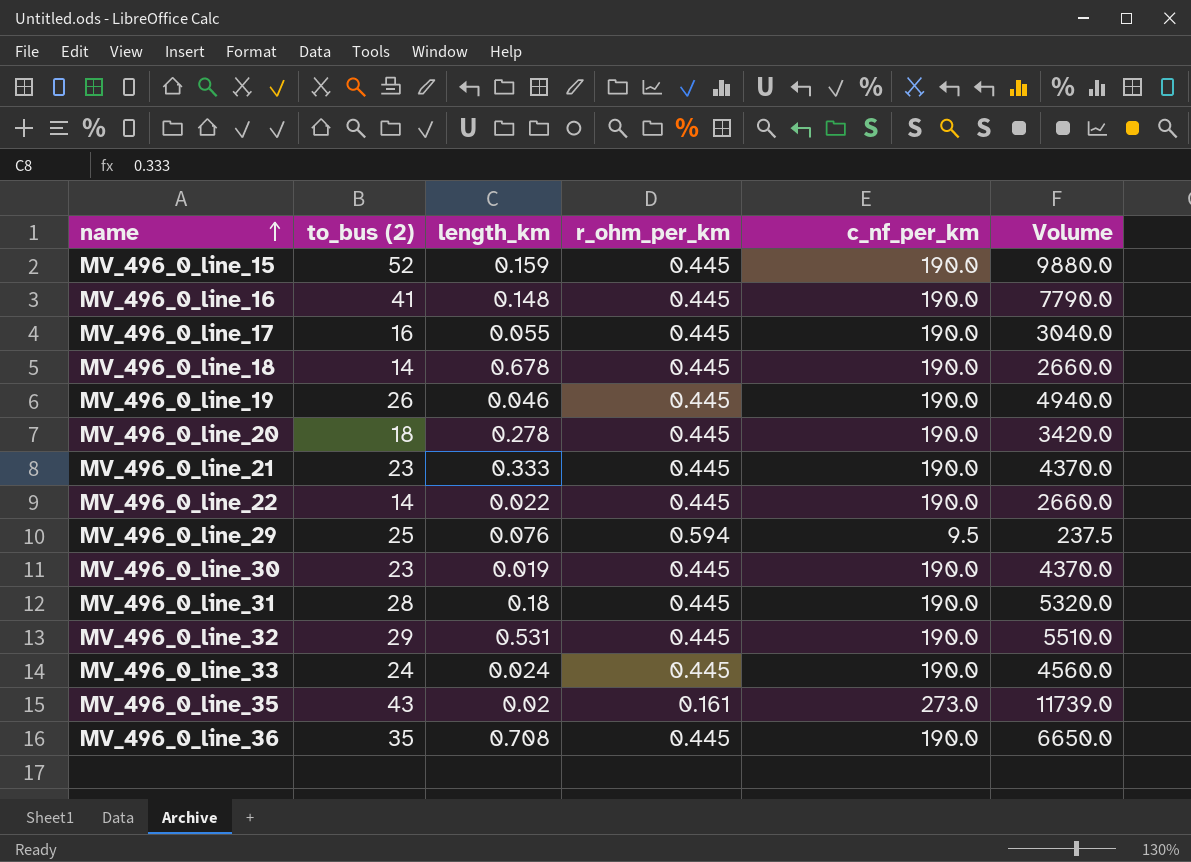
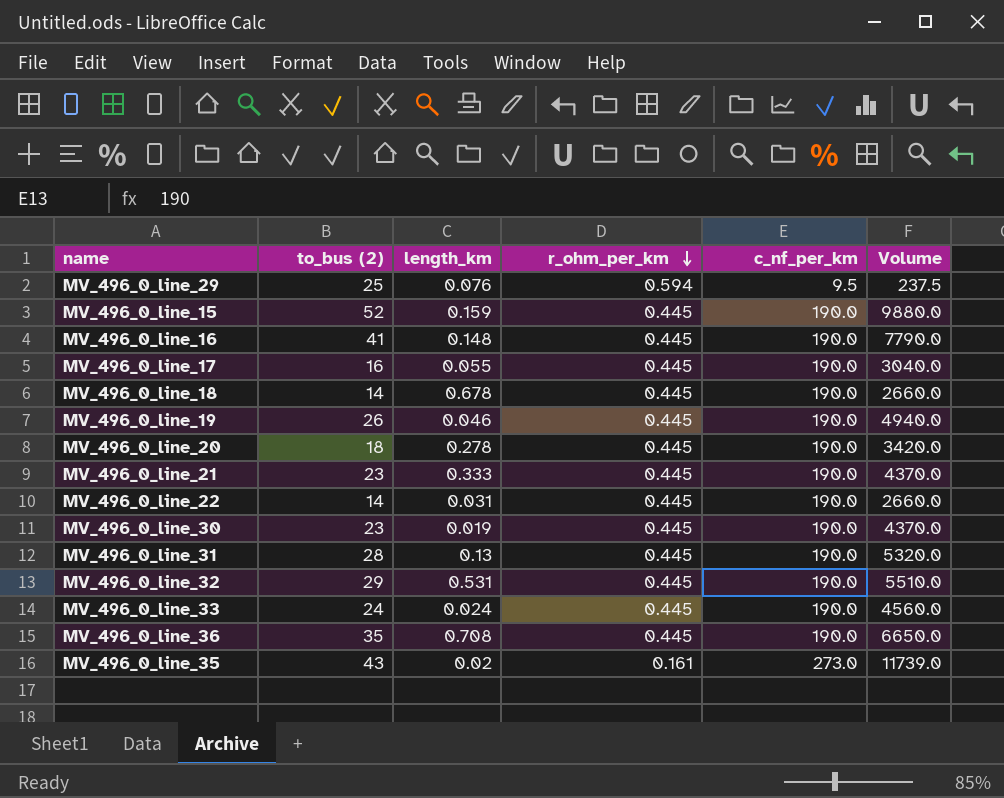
row order: name ascending -> r_ohm_per_km descending
MV_496_0_line_22 | length_km: 0.022 -> 0.031
MV_496_0_line_31 | length_km: 0.18 -> 0.13

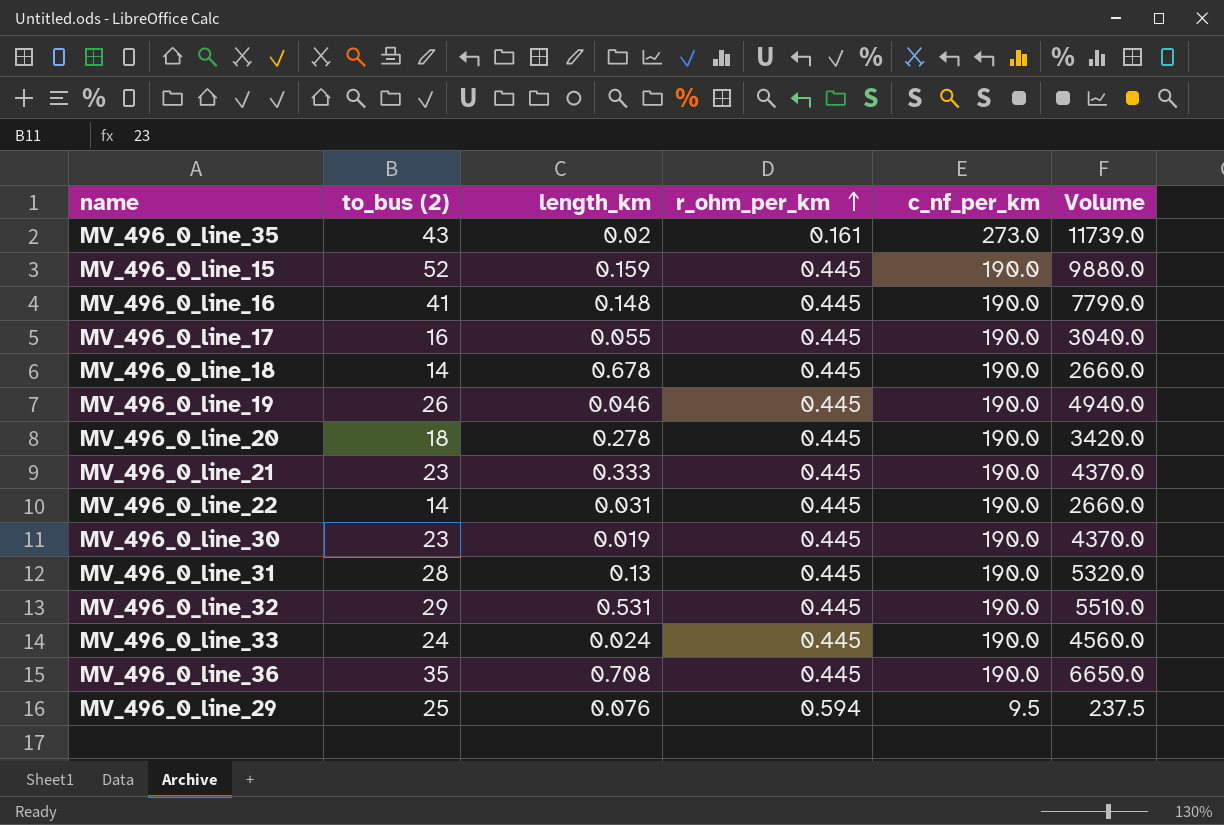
row order: r_ohm_per_km descending -> r_ohm_per_km ascending

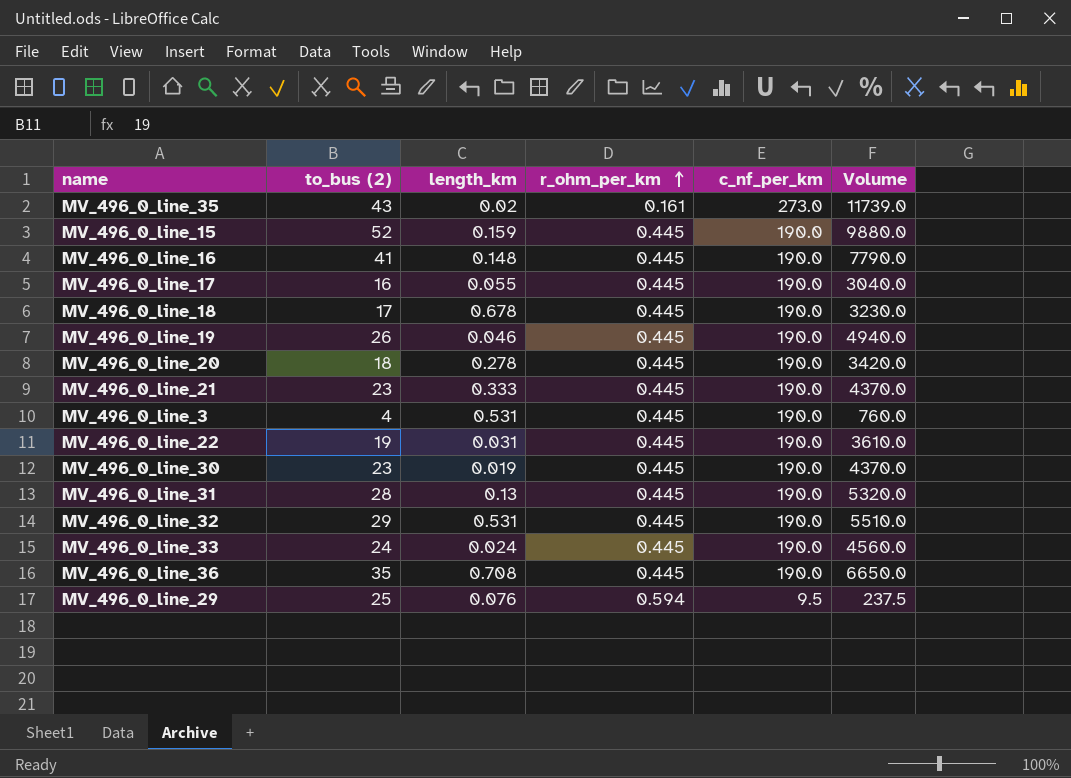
MV_496_0_line_18 | to_bus (2): 14 -> 17
MV_496_0_line_18 | Volume: 2660.0 -> 3230.0
row MV_496_0_line_3: none -> 4 | 0.531 | 0.445 | 190.0 | 760.0
MV_496_0_line_22 | to_bus (2): 14 -> 19
MV_496_0_line_22 | Volume: 2660.0 -> 3610.0

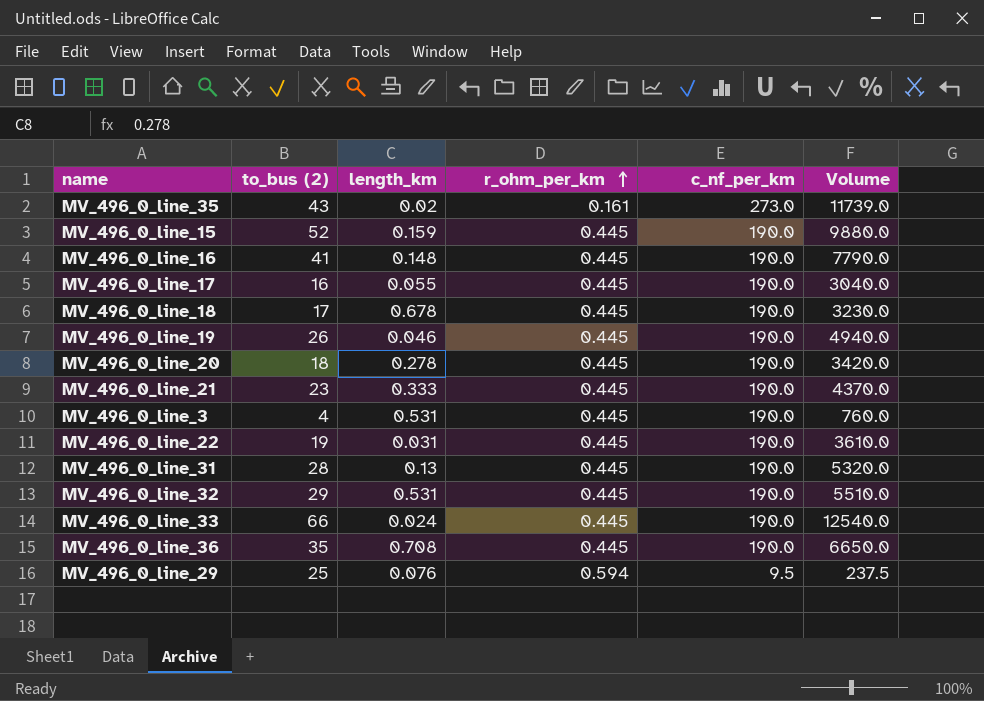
row MV_496_0_line_30: 23 | 0.019 | 0.445 | 190.0 | 4370.0 -> none
MV_496_0_line_33 | to_bus (2): 24 -> 66
MV_496_0_line_33 | Volume: 4560.0 -> 12540.0

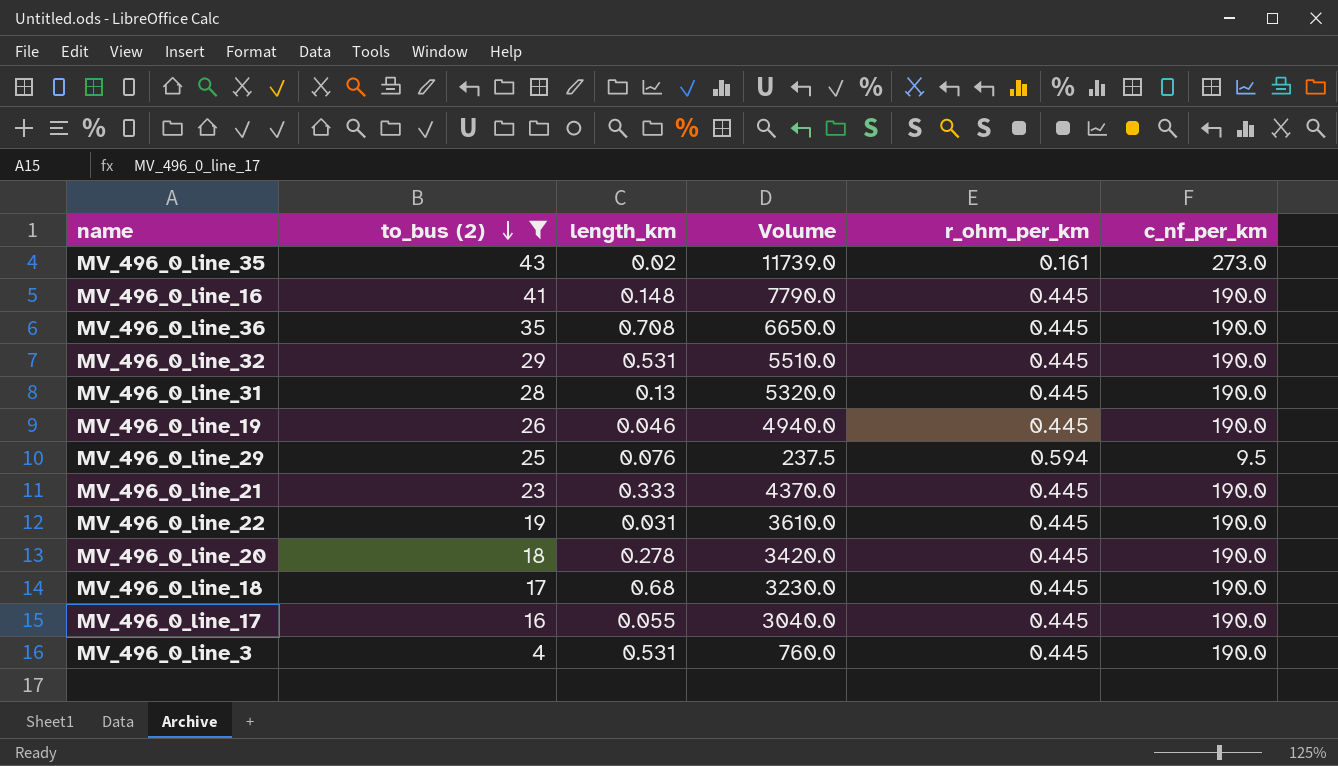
filter: none -> to_bus (2) <= 43
row order: r_ohm_per_km ascending -> to_bus (2) descending
column Volume | position: 6 -> 4
MV_496_0_line_18 | length_km: 0.678 -> 0.68

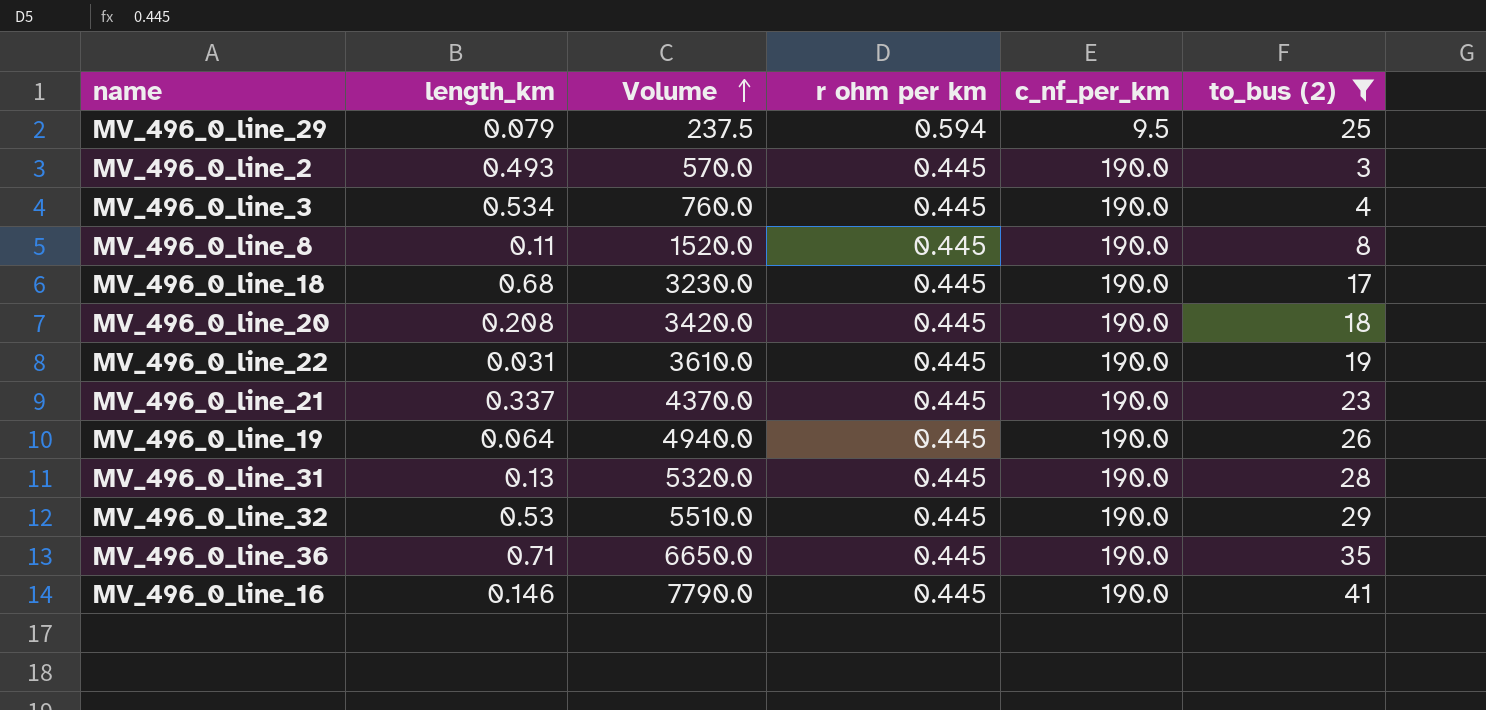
row order: to_bus (2) descending -> Volume ascending
column name: r_ohm_per_km -> r ohm per km
column to_bus (2) | position: 2 -> 6
row MV_496_0_line_35: 43 | 0.02 | 11739.0 | 0.161 | 273.0 -> none
row MV_496_0_line_17: 16 | 0.055 | 3040.0 | 0.445 | 190.0 -> none
MV_496_0_line_29 | length_km: 0.076 -> 0.079
row MV_496_0_line_2: none -> 0.493 | 570.0 | 0.445 | 190.0 | 3
MV_496_0_line_3 | length_km: 0.531 -> 0.534
row MV_496_0_line_8: none -> 0.11 | 1520.0 | 0.445 | 190.0 | 8
MV_496_0_line_20 | length_km: 0.278 -> 0.208
MV_496_0_line_21 | length_km: 0.333 -> 0.337
MV_496_0_line_19 | length_km: 0.046 -> 0.064
MV_496_0_line_32 | length_km: 0.531 -> 0.53
MV_496_0_line_36 | length_km: 0.708 -> 0.71
MV_496_0_line_16 | length_km: 0.148 -> 0.146

